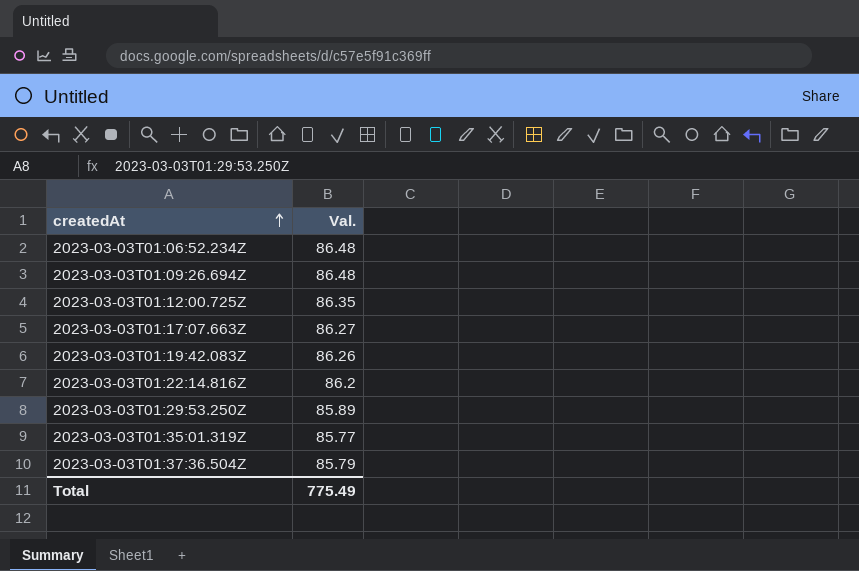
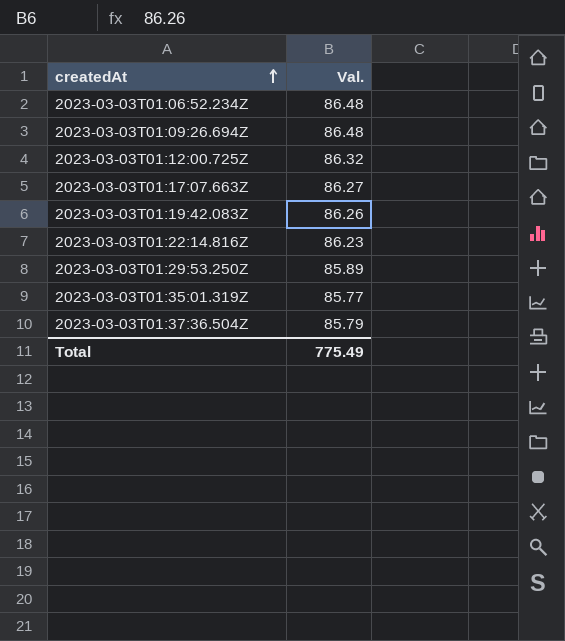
2023-03-03T01:12:00.725Z | Val.: 86.35 -> 86.32
2023-03-03T01:22:14.816Z | Val.: 86.2 -> 86.23

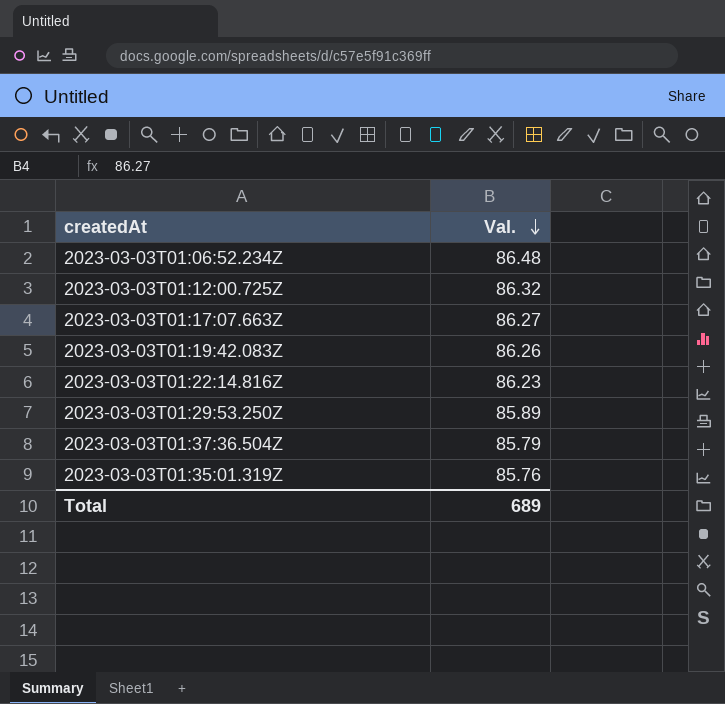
row order: createdAt ascending -> Val. descending
row 2023-03-03T01:09:26.694Z: 86.48 -> none
2023-03-03T01:35:01.319Z | Val.: 85.77 -> 85.76
Total | Val.: 775.49 -> 689

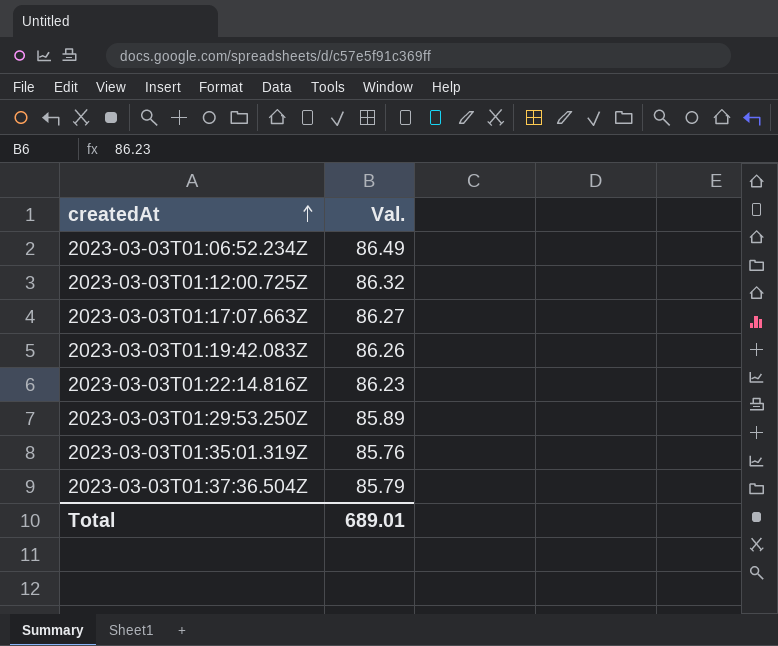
row order: Val. descending -> createdAt ascending
2023-03-03T01:06:52.234Z | Val.: 86.48 -> 86.49
Total | Val.: 689 -> 689.01

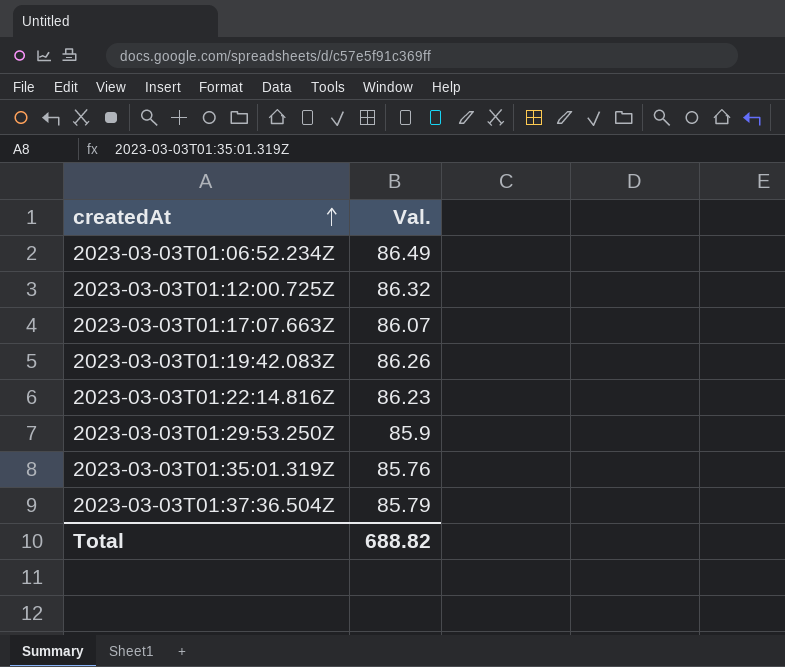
2023-03-03T01:17:07.663Z | Val.: 86.27 -> 86.07
2023-03-03T01:29:53.250Z | Val.: 85.89 -> 85.9
Total | Val.: 689.01 -> 688.82

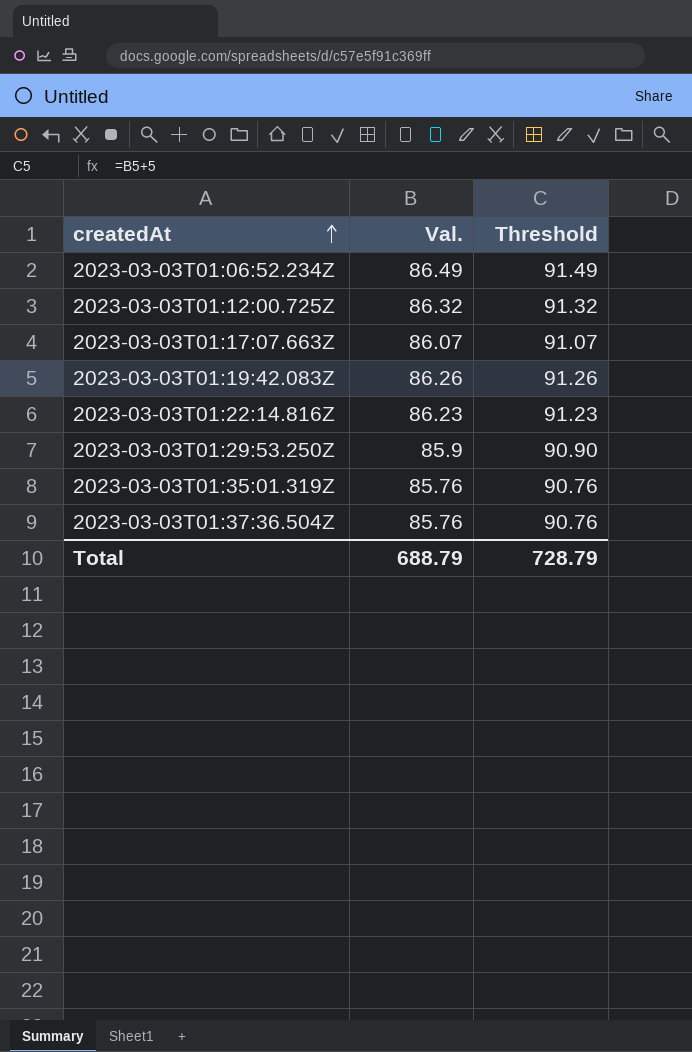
column Threshold | formula: none -> [Val.] + 5
2023-03-03T01:37:36.504Z | Val.: 85.79 -> 85.76
Total | Val.: 688.82 -> 688.79

